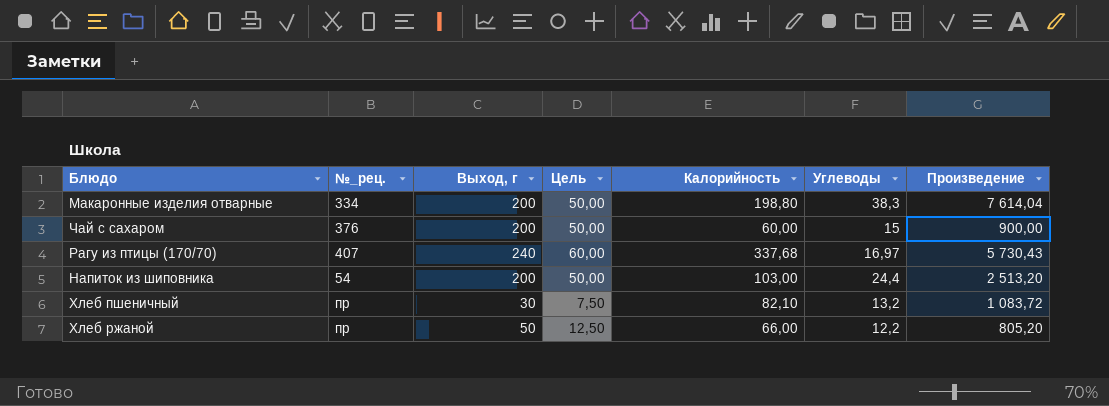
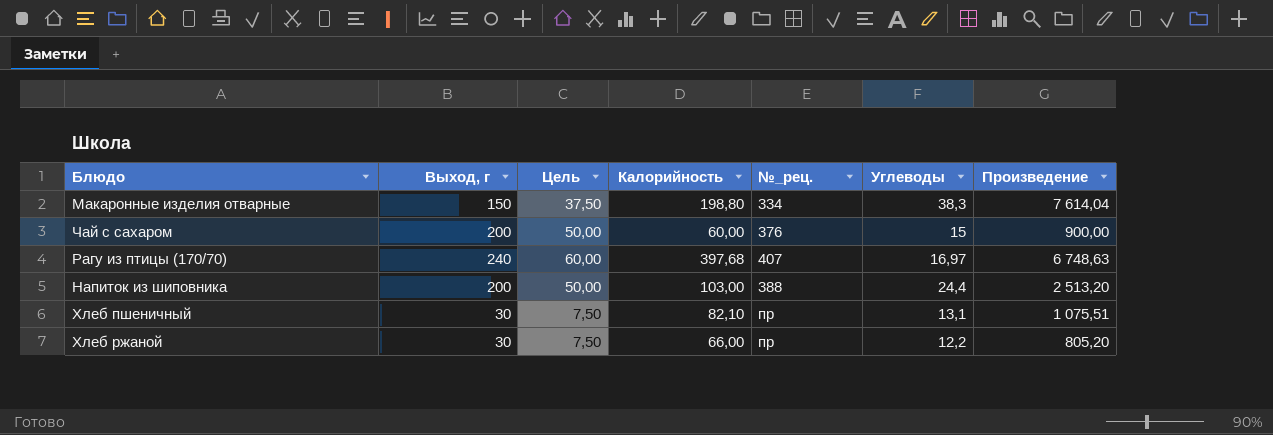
column №_рец. | position: 2 -> 5
Макаронные изделия отварные | Выход, г: 200 -> 150
Макаронные изделия отварные | Цель: 50,00 -> 37,50
Рагу из птицы (170/70) | Калорийность: 337,68 -> 397,68
Рагу из птицы (170/70) | Произведение: 5 730,43 -> 6 748,63
Напиток из шиповника | №_рец.: 54 -> 388
Хлеб пшеничный | Углеводы: 13,2 -> 13,1
Хлеб пшеничный | Произведение: 1 083,72 -> 1 075,51
Хлеб ржаной | Выход, г: 50 -> 30
Хлеб ржаной | Цель: 12,50 -> 7,50

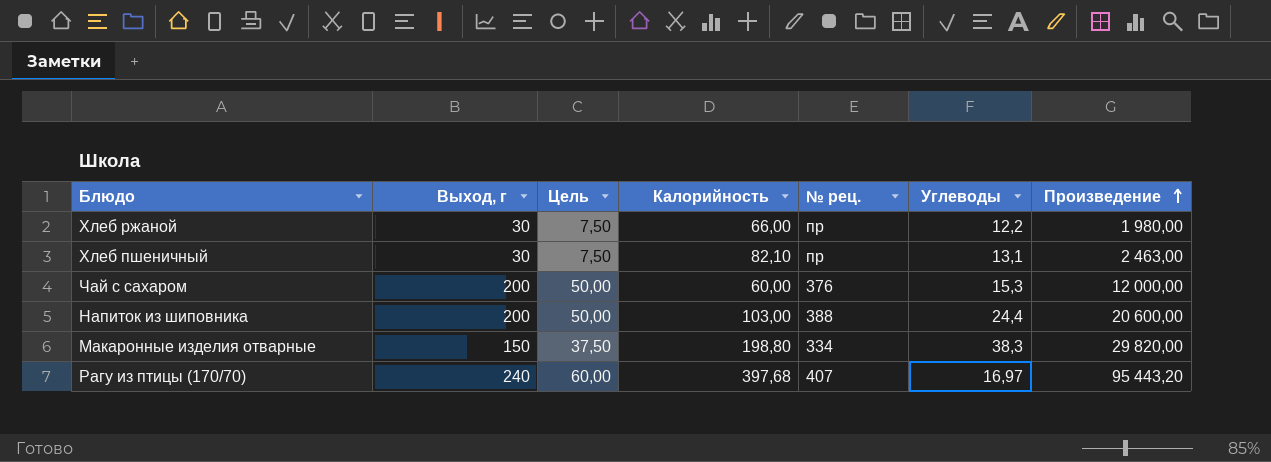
row order: none -> Произведение ascending
column name: №_рец. -> № рец.
column Произведение | formula: [Калорийность] * [Углеводы] -> [Выход, г] * [Калорийность]
Чай с сахаром | Углеводы: 15 -> 15,3

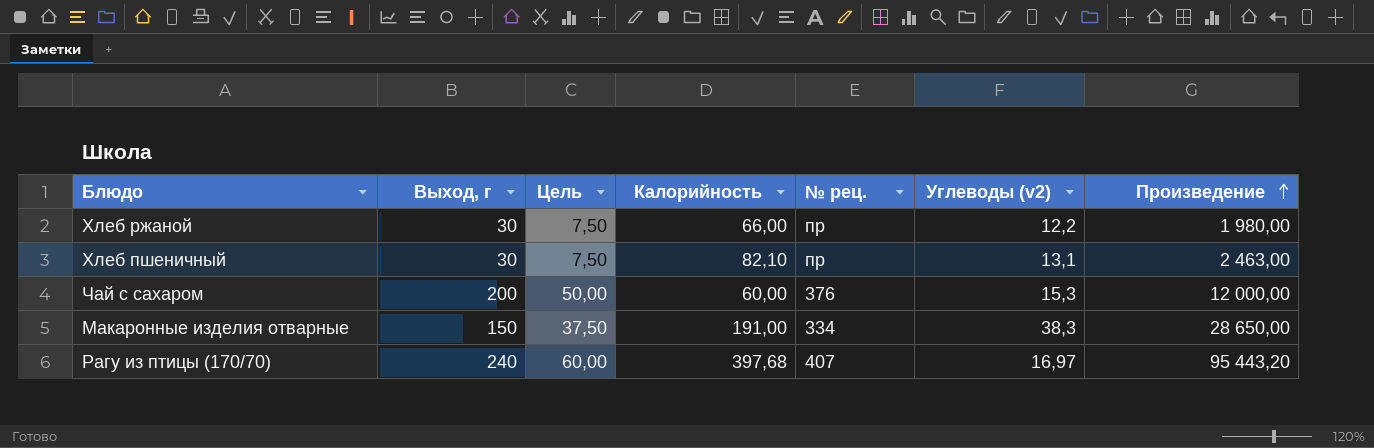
column name: Углеводы -> Углеводы (v2)
row Напиток из шиповника: 200 | 50,00 | 103,00 | 388 | 24,4 | 20 600,00 -> none
Макаронные изделия отварные | Калорийность: 198,80 -> 191,00
Макаронные изделия отварные | Произведение: 29 820,00 -> 28 650,00

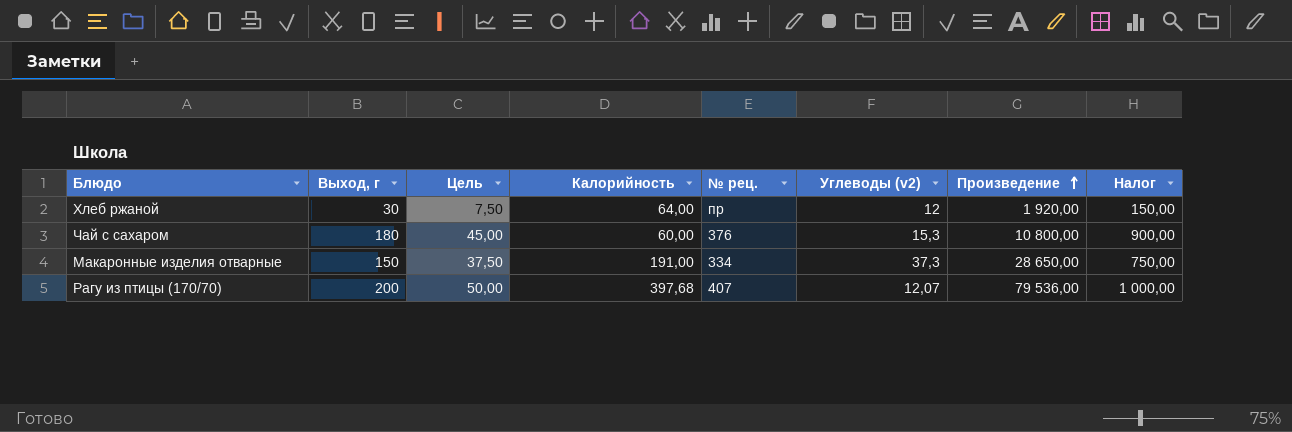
column Налог | formula: none -> [Выход, г] * 5
row Хлеб пшеничный: 30 | 7,50 | 82,10 | пр | 13,1 | 2 463,00 -> none
Хлеб ржаной | Калорийность: 66,00 -> 64,00
Хлеб ржаной | Углеводы (v2): 12,2 -> 12
Хлеб ржаной | Произведение: 1 980,00 -> 1 920,00
Чай с сахаром | Выход, г: 200 -> 180
Чай с сахаром | Цель: 50,00 -> 45,00
Чай с сахаром | Произведение: 12 000,00 -> 10 800,00
Макаронные изделия отварные | Углеводы (v2): 38,3 -> 37,3
Рагу из птицы (170/70) | Выход, г: 240 -> 200
Рагу из птицы (170/70) | Цель: 60,00 -> 50,00
Рагу из птицы (170/70) | Углеводы (v2): 16,97 -> 12,07
Рагу из птицы (170/70) | Произведение: 95 443,20 -> 79 536,00

